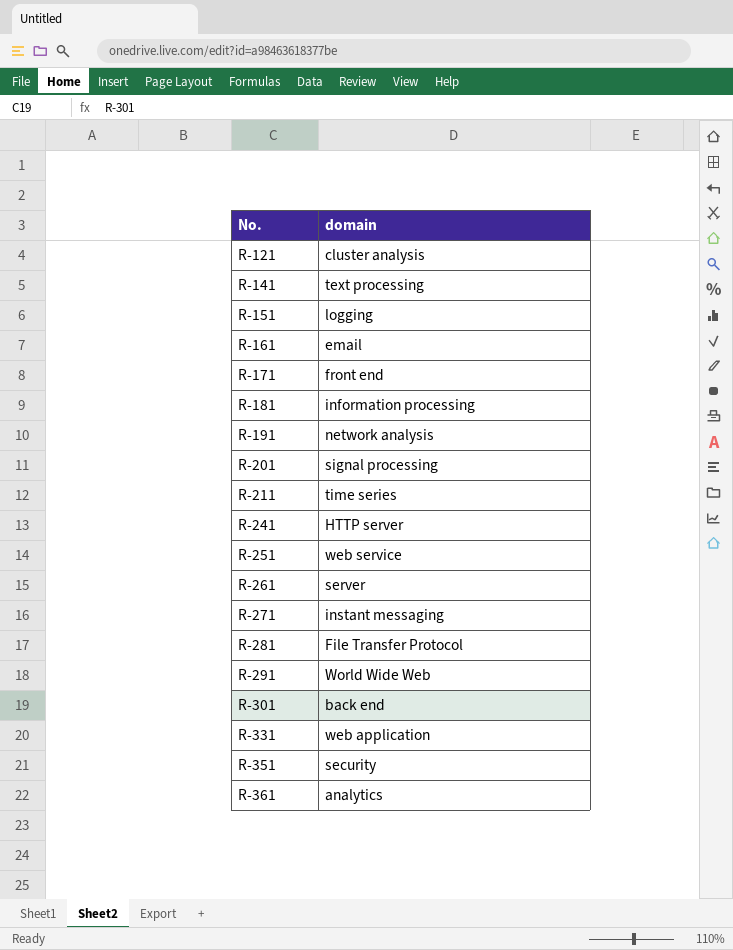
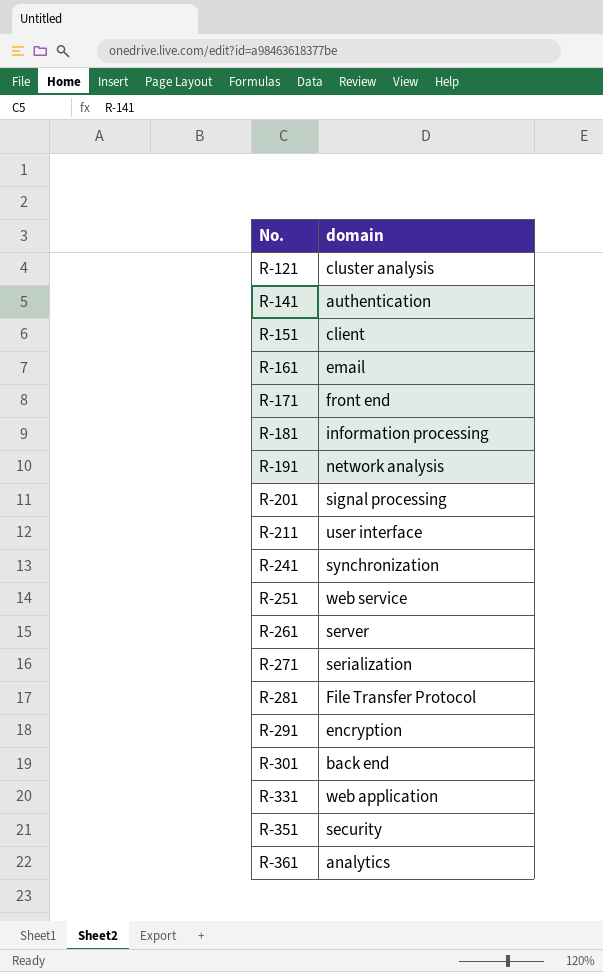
R-141 | domain: text processing -> authentication
R-151 | domain: logging -> client
R-211 | domain: time series -> user interface
R-241 | domain: HTTP server -> synchronization
R-271 | domain: instant messaging -> serialization
R-291 | domain: World Wide Web -> encryption

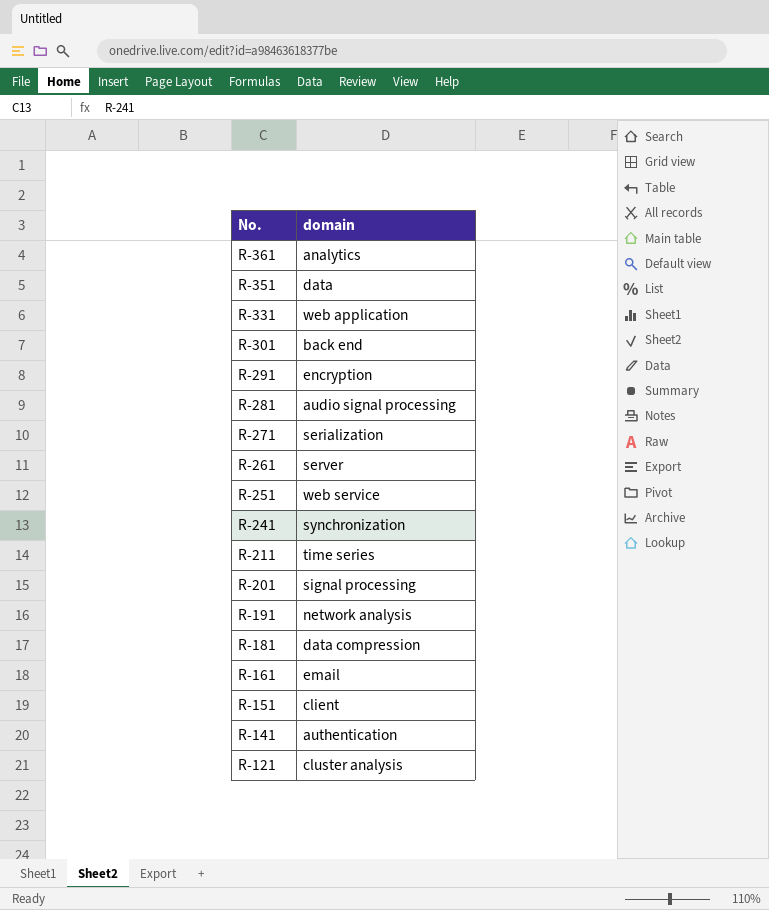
row order: No. ascending -> No. descending
row R-171: front end -> none
R-351 | domain: security -> data
R-281 | domain: File Transfer Protocol -> audio signal processing
R-211 | domain: user interface -> time series
R-181 | domain: information processing -> data compression

